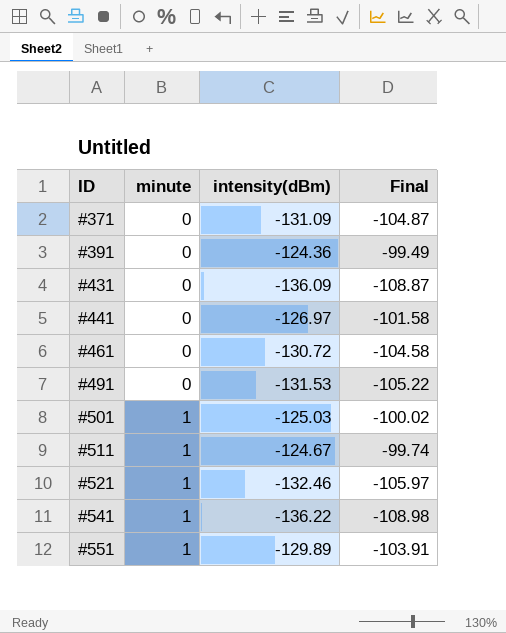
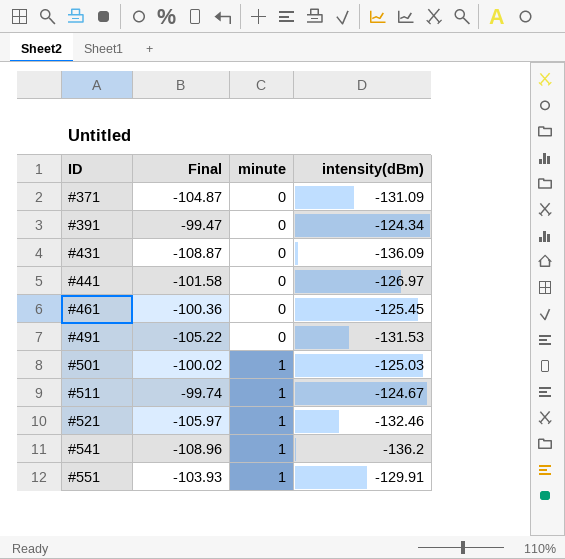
column Final | position: 4 -> 2
#391 | Final: -99.49 -> -99.47
#391 | intensity(dBm): -124.36 -> -124.34
#461 | Final: -104.58 -> -100.36
#461 | intensity(dBm): -130.72 -> -125.45
#541 | Final: -108.98 -> -108.96
#541 | intensity(dBm): -136.22 -> -136.2
#551 | Final: -103.91 -> -103.93
#551 | intensity(dBm): -129.89 -> -129.91

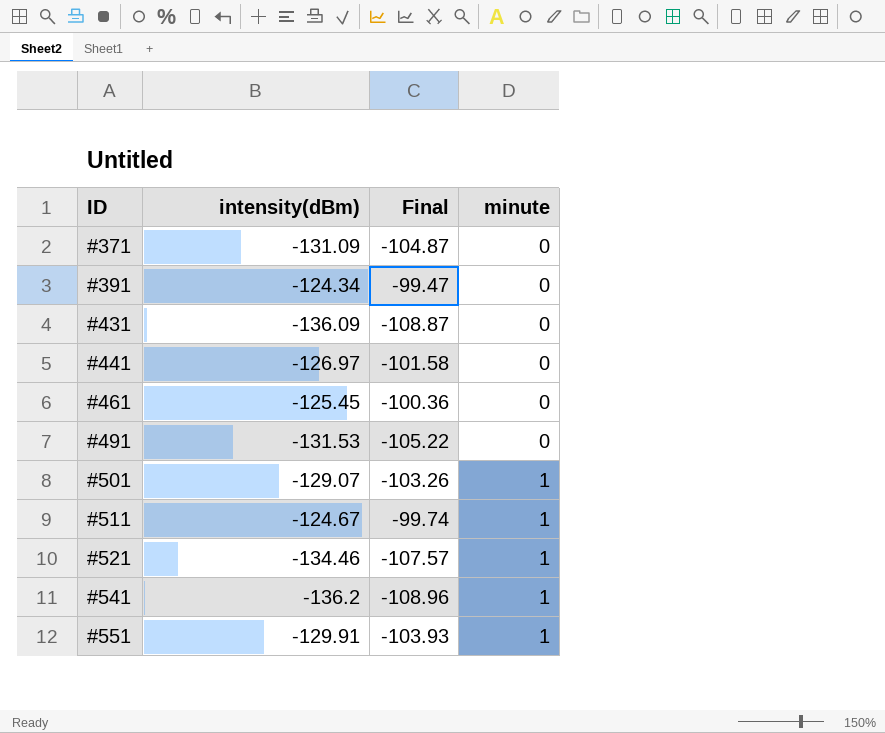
column intensity(dBm) | position: 4 -> 2
#501 | intensity(dBm): -125.03 -> -129.07
#501 | Final: -100.02 -> -103.26
#521 | intensity(dBm): -132.46 -> -134.46
#521 | Final: -105.97 -> -107.57

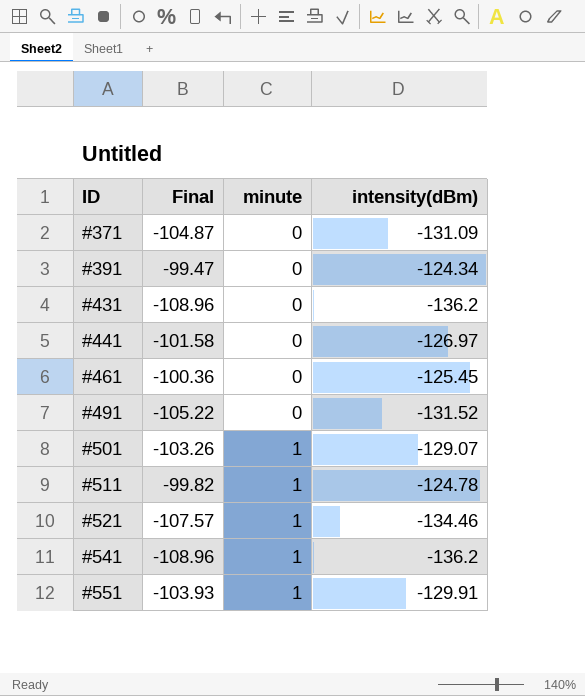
column intensity(dBm) | position: 2 -> 4
#431 | Final: -108.87 -> -108.96
#431 | intensity(dBm): -136.09 -> -136.2
#491 | intensity(dBm): -131.53 -> -131.52
#511 | Final: -99.74 -> -99.82
#511 | intensity(dBm): -124.67 -> -124.78

